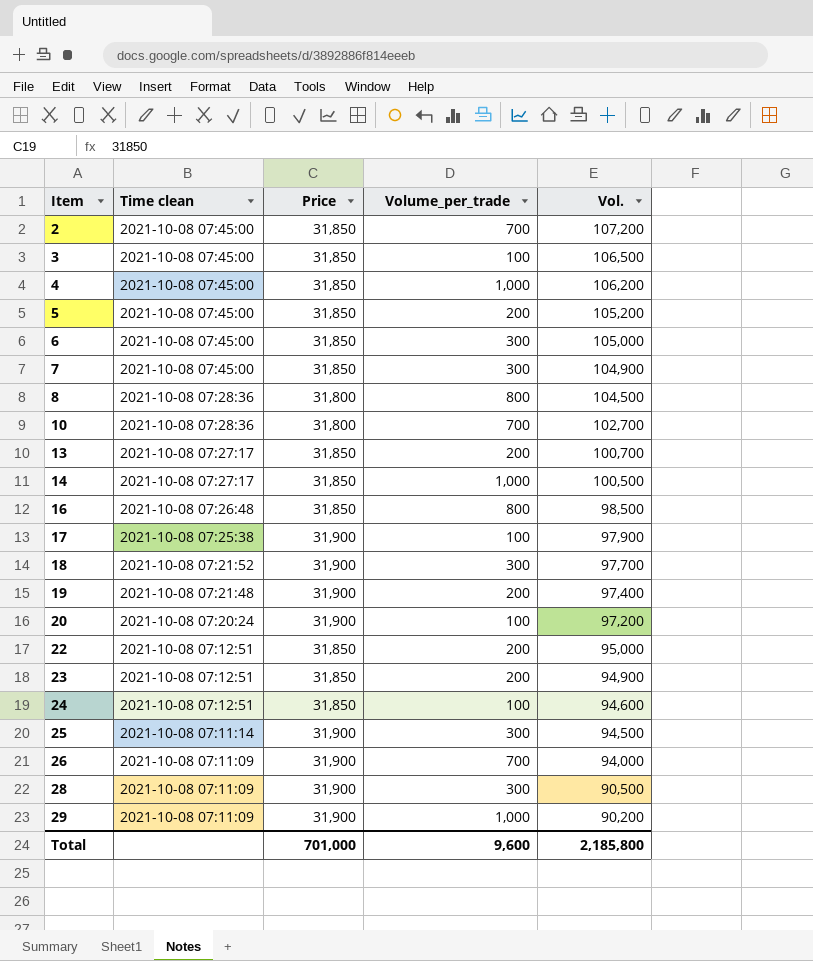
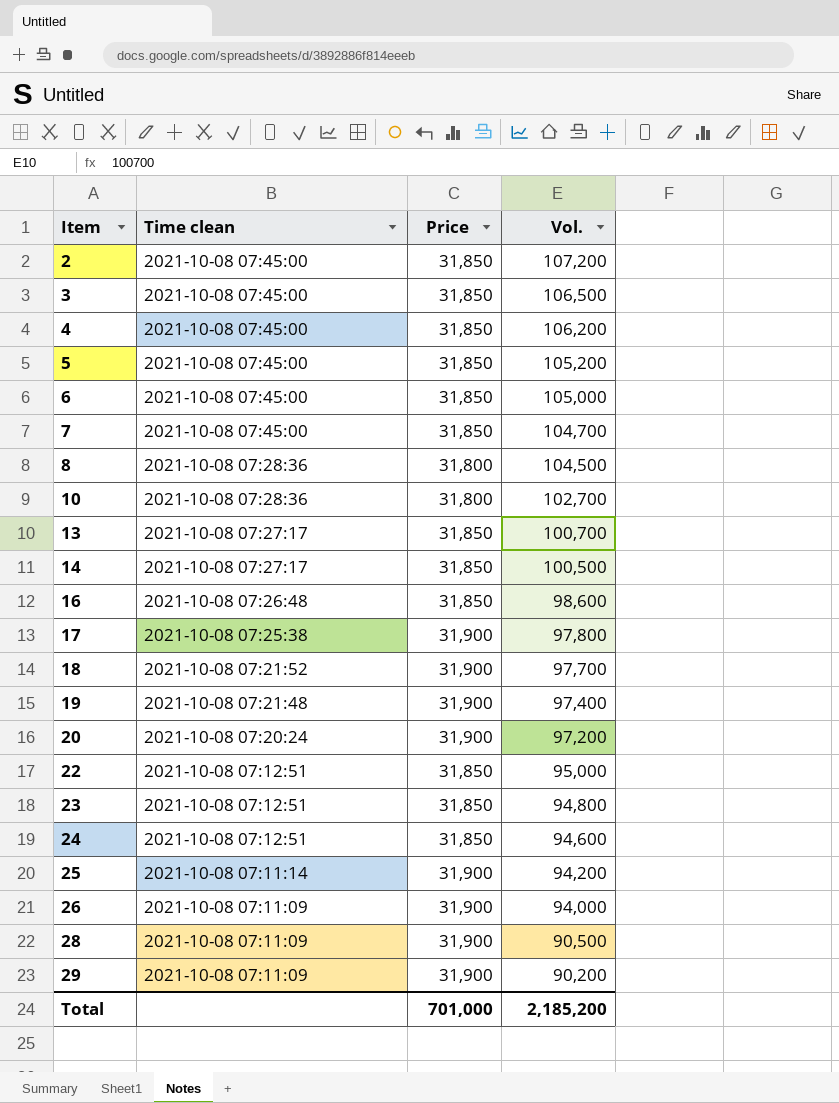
column Volume_per_trade | position: 4 -> none
7 | Vol.: 104,900 -> 104,700
16 | Vol.: 98,500 -> 98,600
17 | Vol.: 97,900 -> 97,800
23 | Vol.: 94,900 -> 94,800
25 | Vol.: 94,500 -> 94,200
Total | Vol.: 2,185,800 -> 2,185,200

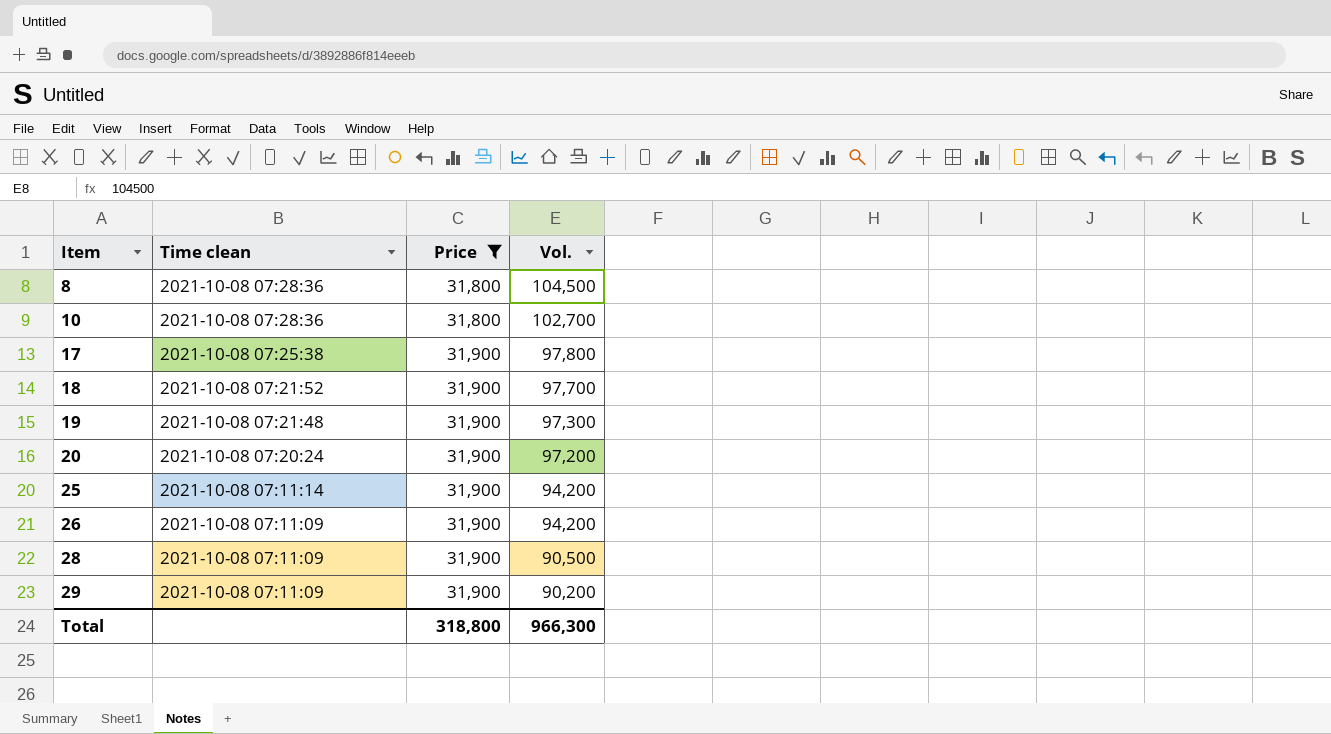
filter: none -> Price != 31,850
19 | Vol.: 97,400 -> 97,300
26 | Vol.: 94,000 -> 94,200
Total | Price: 701,000 -> 318,800
Total | Vol.: 2,185,200 -> 966,300

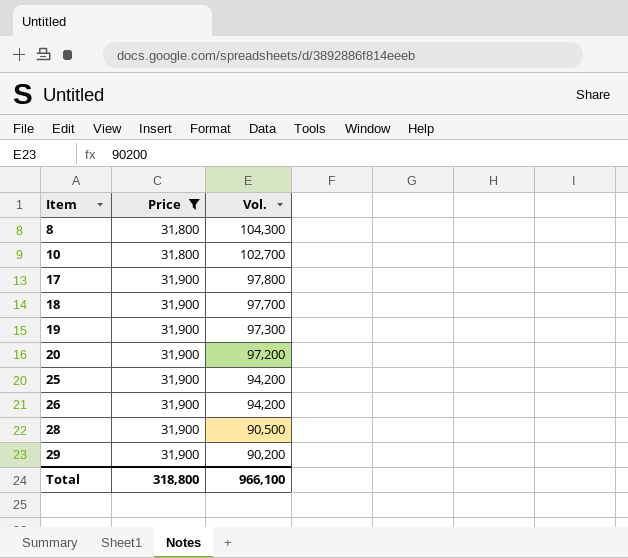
column Time clean | position: 2 -> none
8 | Vol.: 104,500 -> 104,300
Total | Vol.: 966,300 -> 966,100

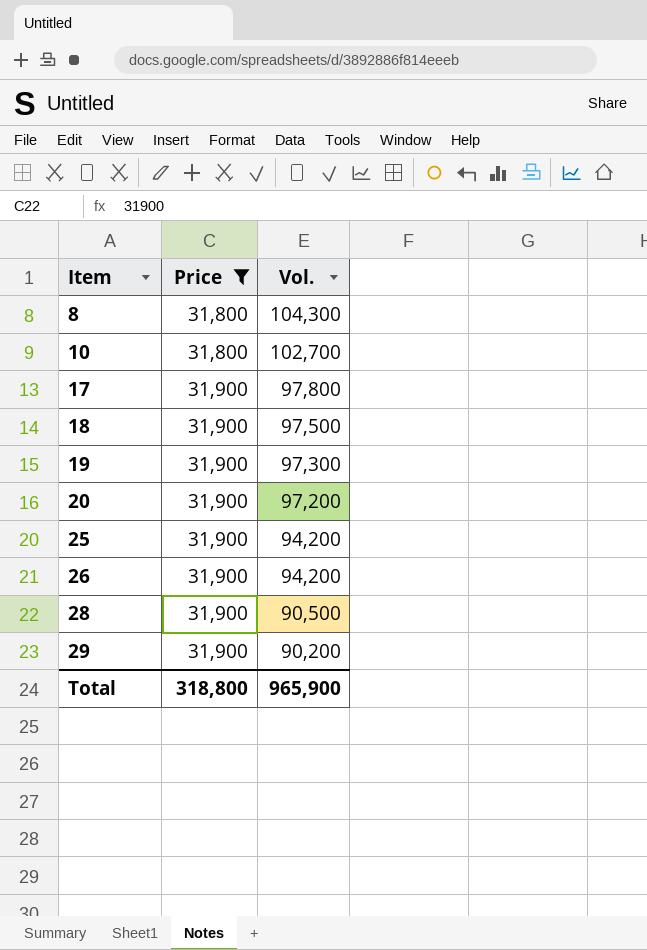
18 | Vol.: 97,700 -> 97,500
Total | Vol.: 966,100 -> 965,900

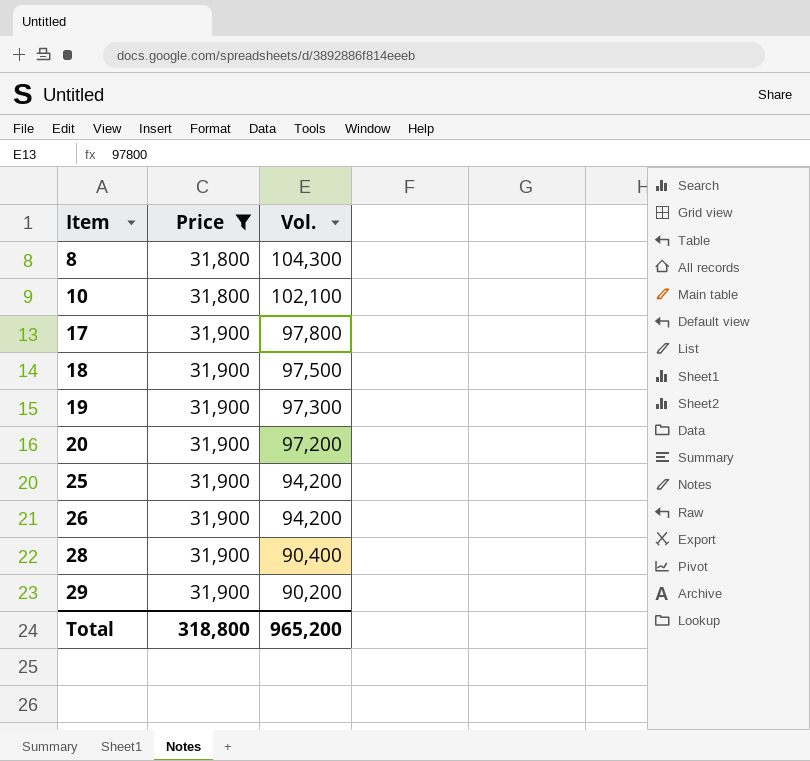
10 | Vol.: 102,700 -> 102,100
28 | Vol.: 90,500 -> 90,400
Total | Vol.: 965,900 -> 965,200

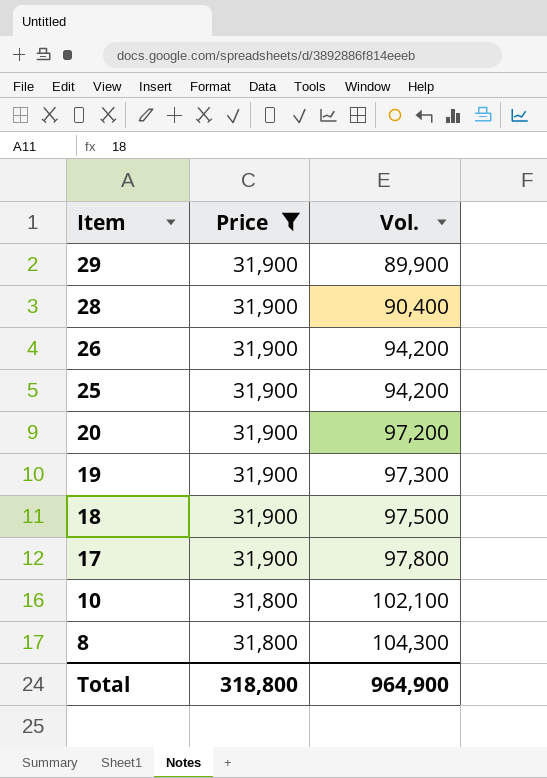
row order: Item ascending -> Item descending
29 | Vol.: 90,200 -> 89,900
Total | Vol.: 965,200 -> 964,900

